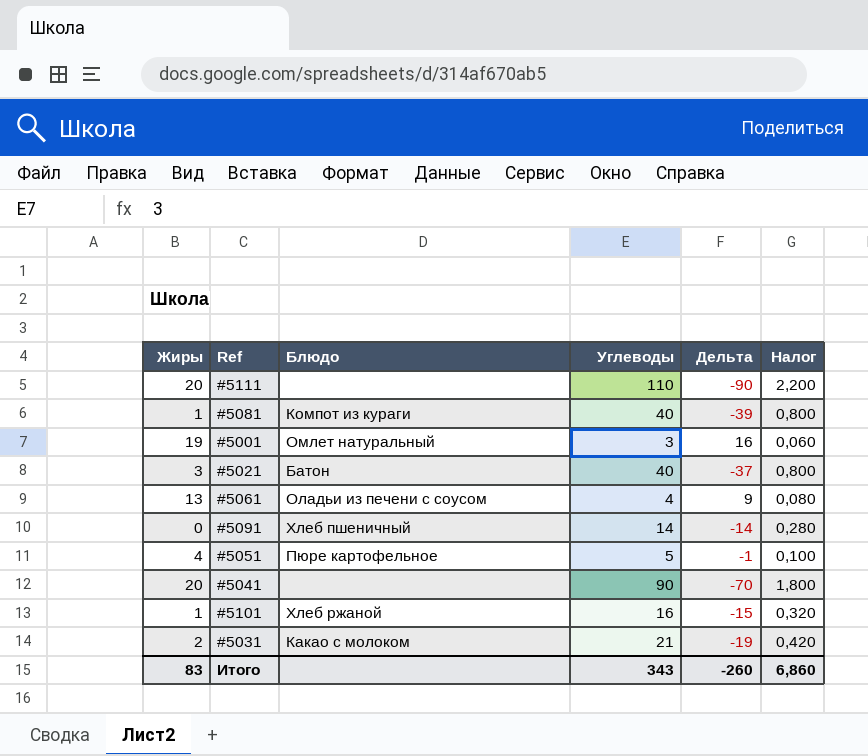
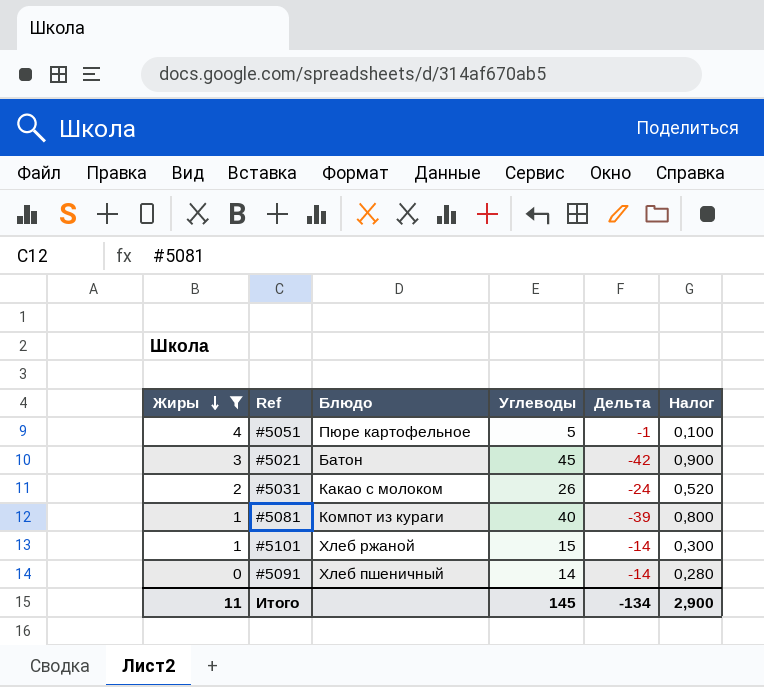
filter: none -> Жиры <= 4
row order: none -> Жиры descending
#5021 | Углеводы: 40 -> 45
#5021 | Дельта: -37 -> -42
#5021 | Налог: 0,800 -> 0,900
#5031 | Углеводы: 21 -> 26
#5031 | Дельта: -19 -> -24
#5031 | Налог: 0,420 -> 0,520
#5101 | Углеводы: 16 -> 15
#5101 | Дельта: -15 -> -14
#5101 | Налог: 0,320 -> 0,300
Итого | Жиры: 83 -> 11
Итого | Углеводы: 343 -> 145
Итого | Дельта: -260 -> -134
Итого | Налог: 6,860 -> 2,900

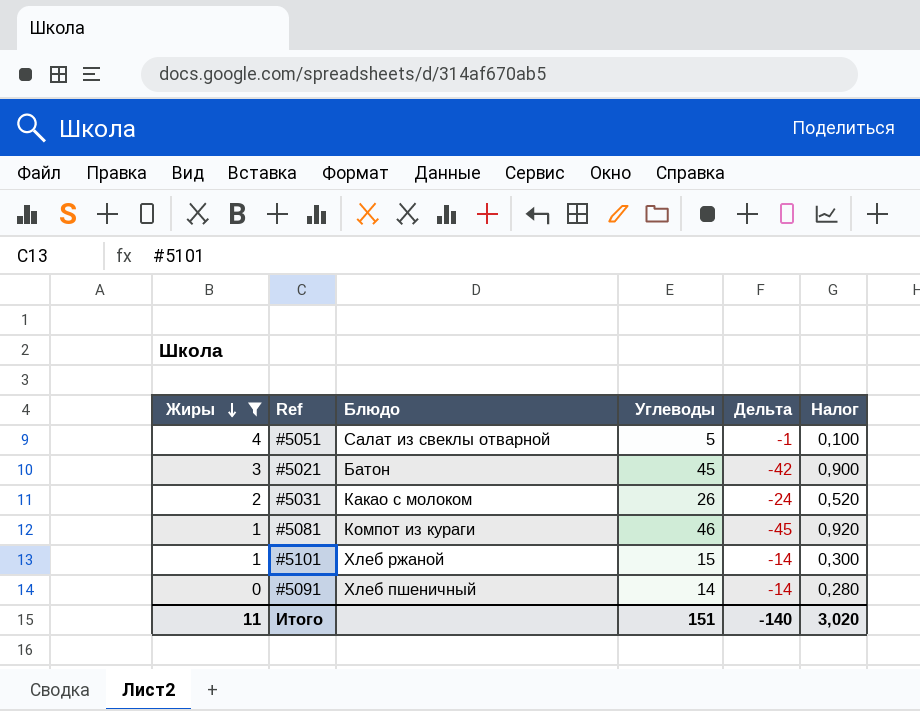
#5051 | Блюдо: Пюре картофельное -> Салат из свеклы отварной
#5081 | Углеводы: 40 -> 46
#5081 | Дельта: -39 -> -45
#5081 | Налог: 0,800 -> 0,920
Итого | Углеводы: 145 -> 151
Итого | Дельта: -134 -> -140
Итого | Налог: 2,900 -> 3,020

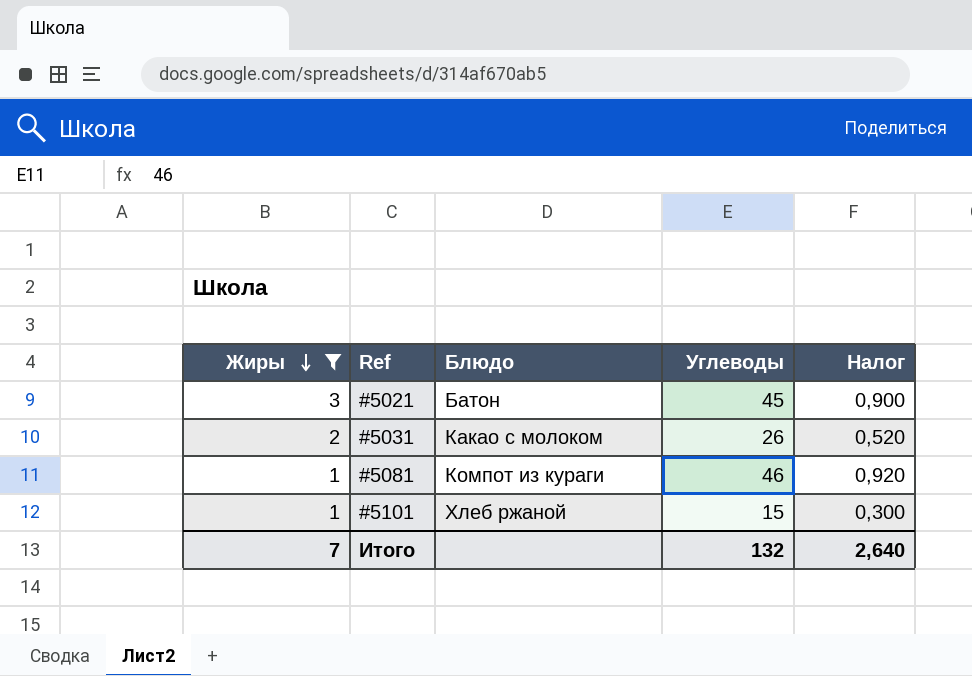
column Дельта | formula: [Жиры] - [Углеводы] -> none
row #5051: 4 | Салат из свеклы отварной | 5 | -1 | 0,100 -> none
row #5091: 0 | Хлеб пшеничный | 14 | -14 | 0,280 -> none
Итого | Жиры: 11 -> 7
Итого | Углеводы: 151 -> 132
Итого | Налог: 3,020 -> 2,640

